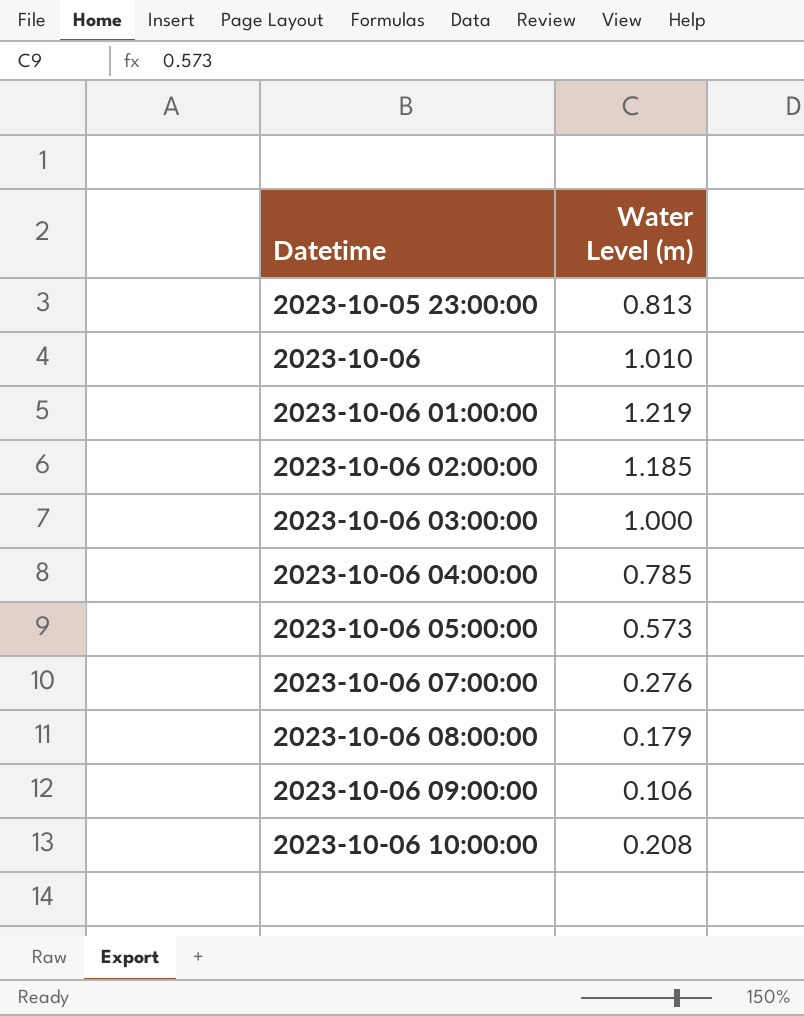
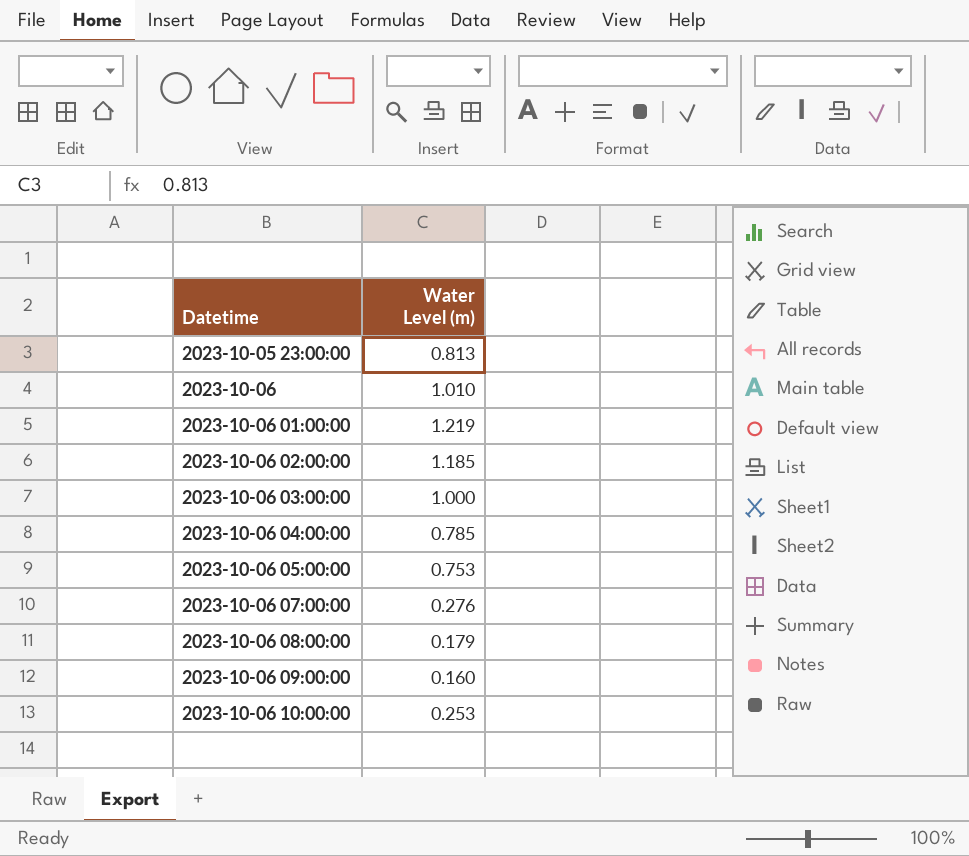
2023-10-06 05:00:00 | Water Level (m): 0.573 -> 0.753
2023-10-06 09:00:00 | Water Level (m): 0.106 -> 0.160
2023-10-06 10:00:00 | Water Level (m): 0.208 -> 0.253

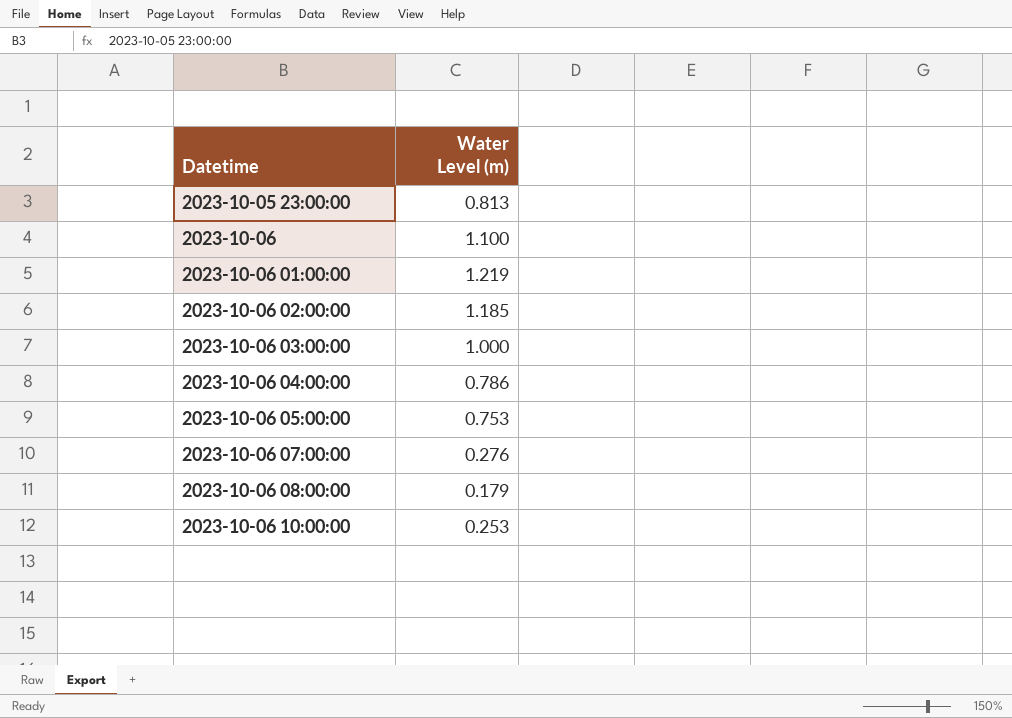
row 2023-10-06 09:00:00: 0.160 -> none
2023-10-06 | Water Level (m): 1.010 -> 1.100
2023-10-06 04:00:00 | Water Level (m): 0.785 -> 0.786

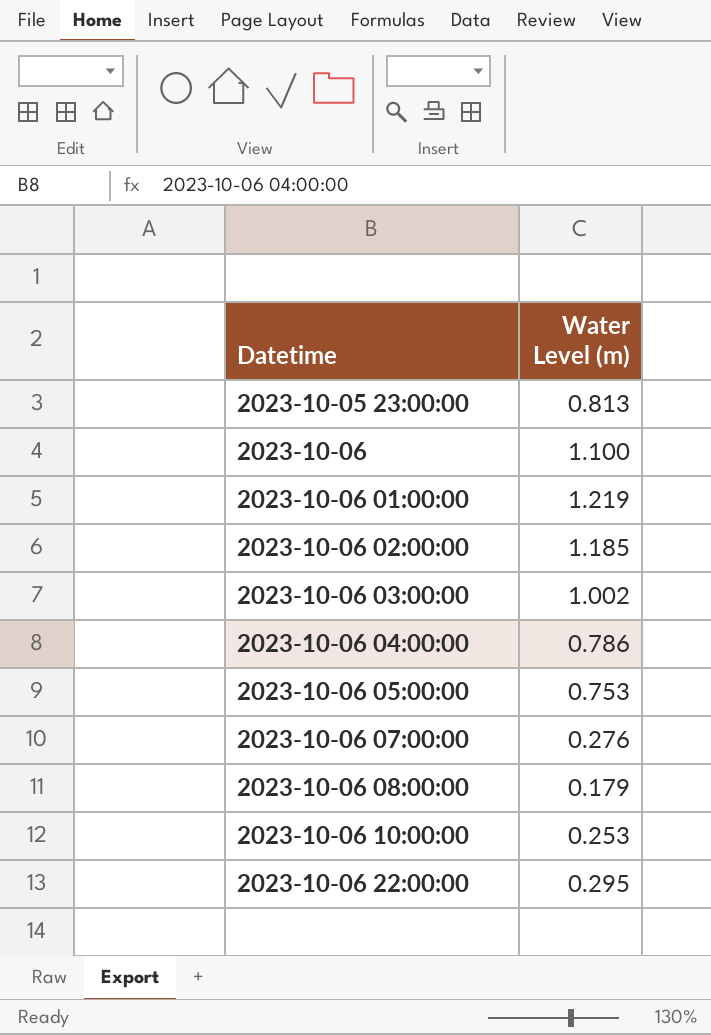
2023-10-06 03:00:00 | Water Level (m): 1.000 -> 1.002
row 2023-10-06 22:00:00: none -> 0.295

